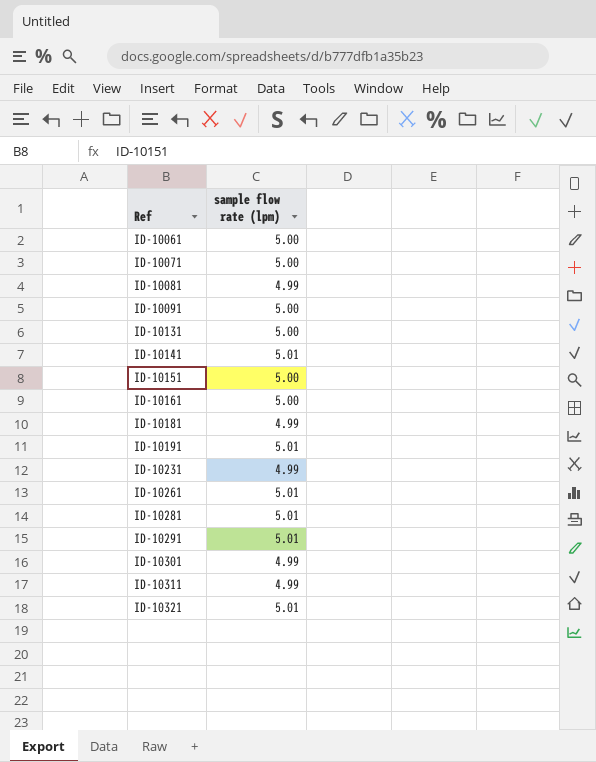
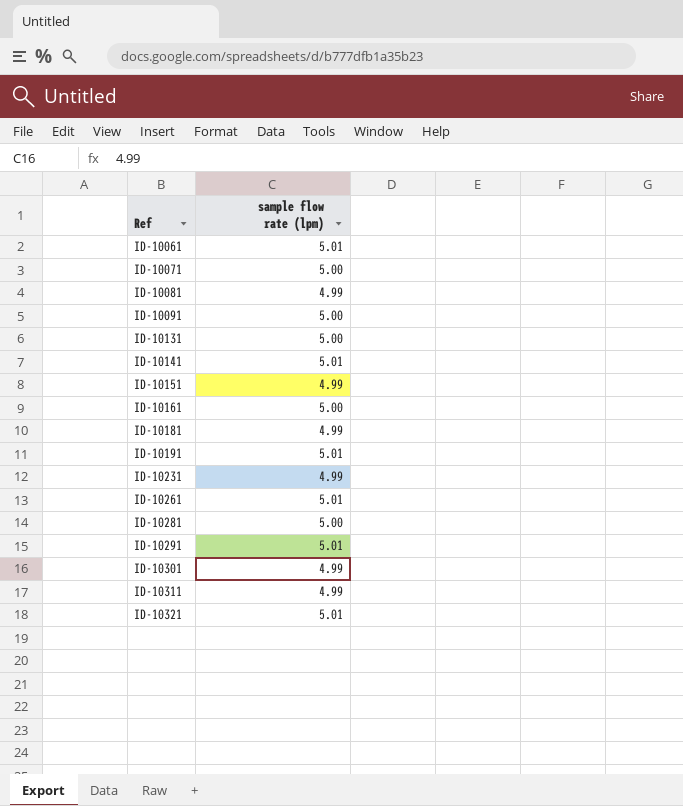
ID-10061 | sample flow rate (lpm): 5.00 -> 5.01
ID-10151 | sample flow rate (lpm): 5.00 -> 4.99
ID-10281 | sample flow rate (lpm): 5.01 -> 5.00

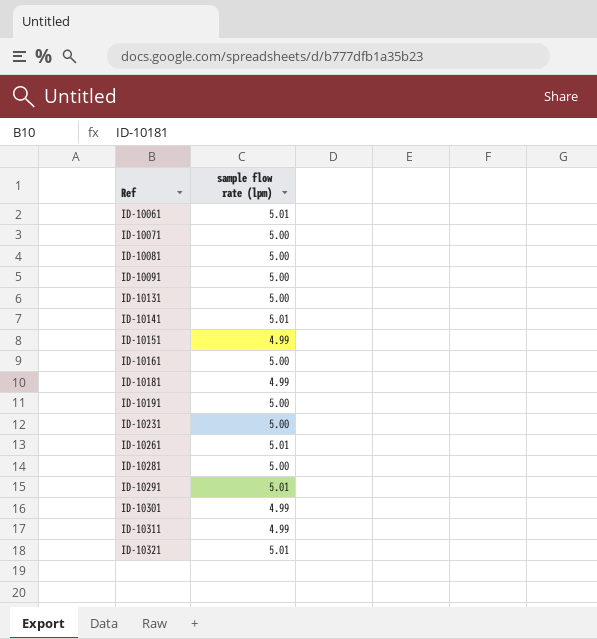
ID-10081 | sample flow rate (lpm): 4.99 -> 5.00
ID-10191 | sample flow rate (lpm): 5.01 -> 5.00
ID-10231 | sample flow rate (lpm): 4.99 -> 5.00

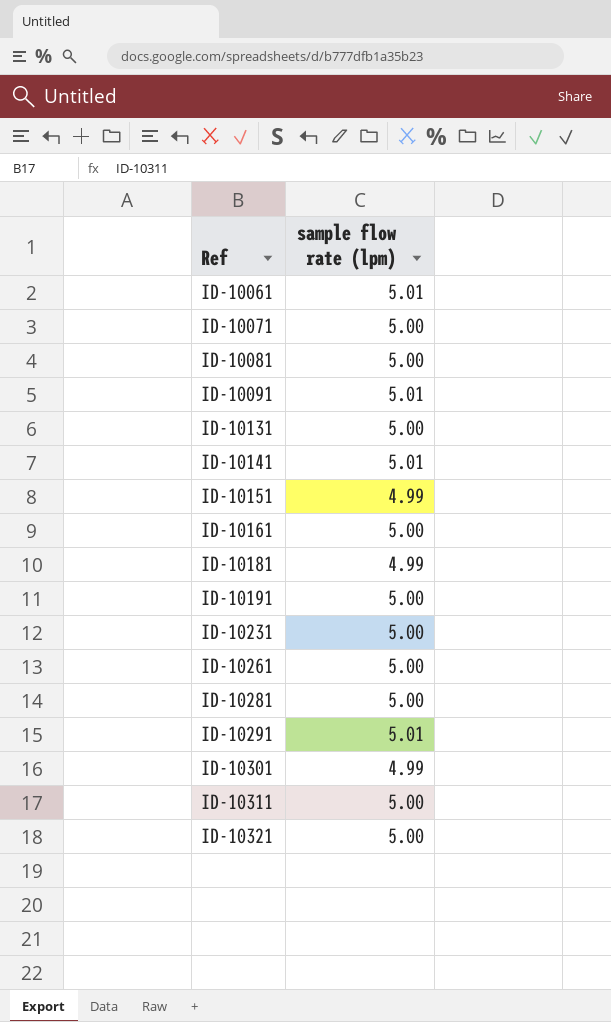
ID-10091 | sample flow rate (lpm): 5.00 -> 5.01
ID-10261 | sample flow rate (lpm): 5.01 -> 5.00
ID-10311 | sample flow rate (lpm): 4.99 -> 5.00
ID-10321 | sample flow rate (lpm): 5.01 -> 5.00

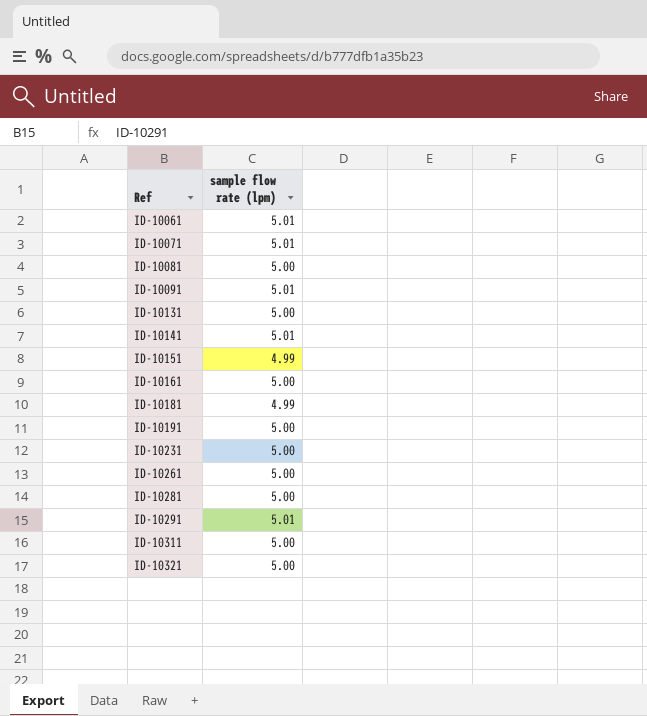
row ID-10301: 4.99 -> none
ID-10071 | sample flow rate (lpm): 5.00 -> 5.01

